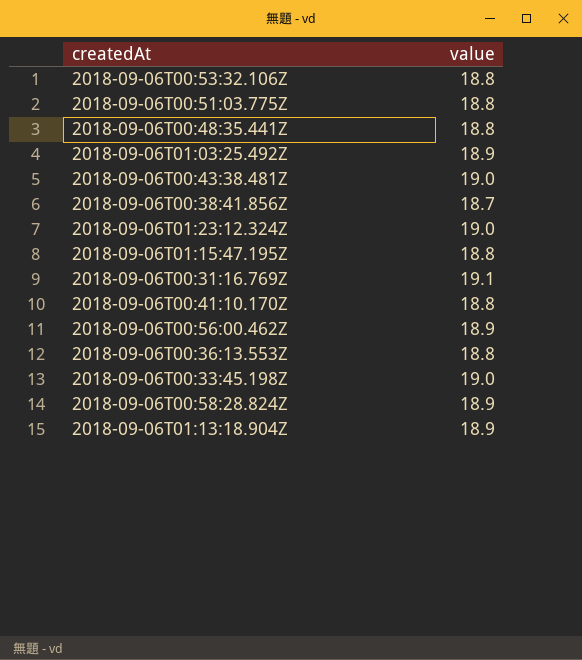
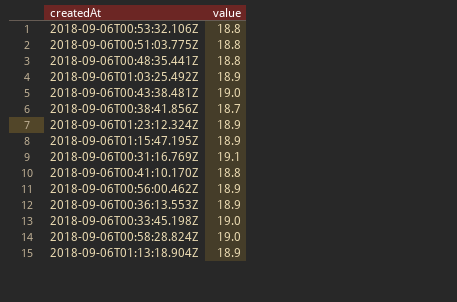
2018-09-06T01:23:12.324Z | value: 19.0 -> 18.9
2018-09-06T01:15:47.195Z | value: 18.8 -> 18.9
2018-09-06T00:36:13.553Z | value: 18.8 -> 18.9
2018-09-06T00:58:28.824Z | value: 18.9 -> 19.0

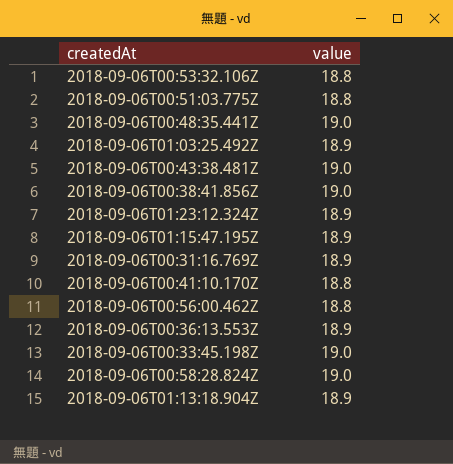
2018-09-06T00:48:35.441Z | value: 18.8 -> 19.0
2018-09-06T00:38:41.856Z | value: 18.7 -> 19.0
2018-09-06T00:31:16.769Z | value: 19.1 -> 18.9
2018-09-06T00:56:00.462Z | value: 18.9 -> 18.8

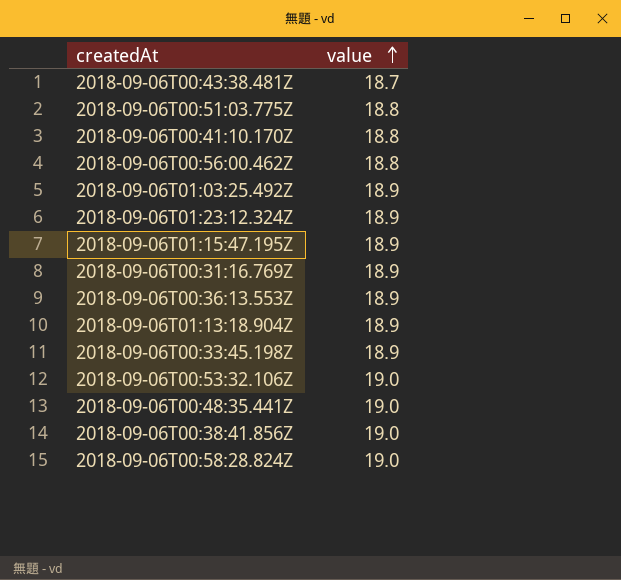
row order: none -> value ascending
2018-09-06T00:43:38.481Z | value: 19.0 -> 18.7
2018-09-06T00:33:45.198Z | value: 19.0 -> 18.9
2018-09-06T00:53:32.106Z | value: 18.8 -> 19.0

